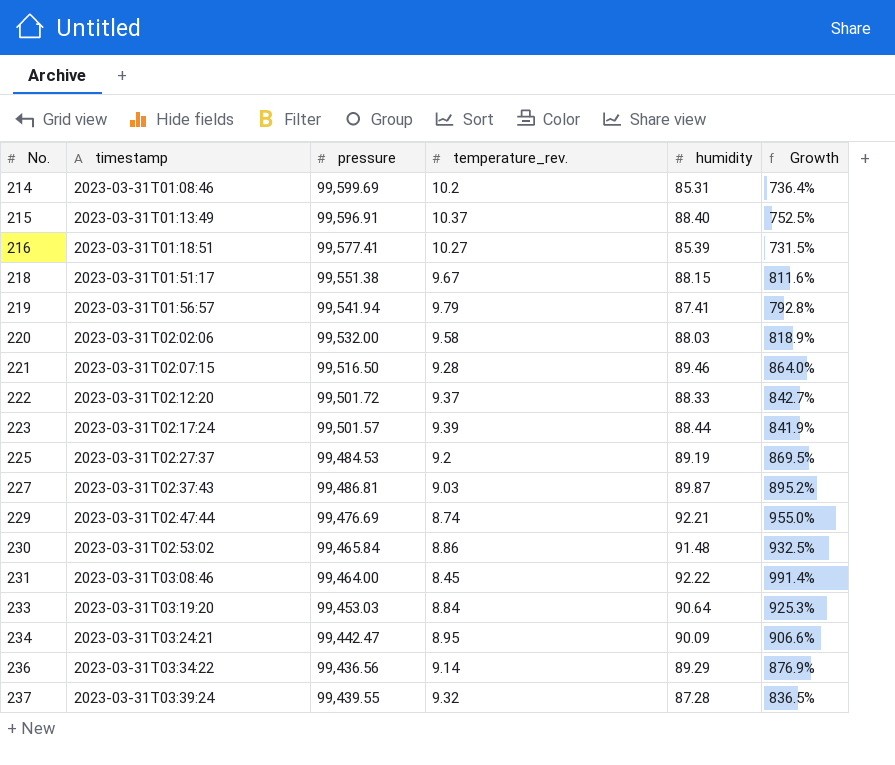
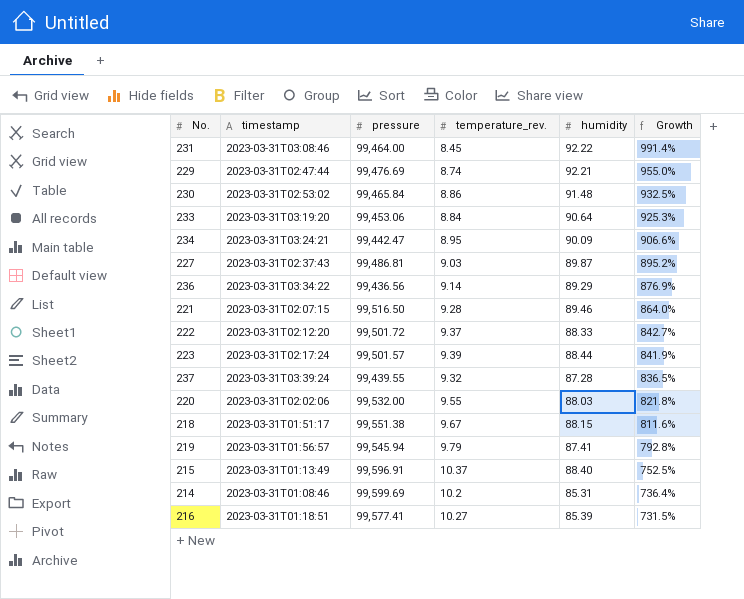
row order: No. ascending -> Growth descending
row 225: 2023-03-31T02:27:37 | 99,484.53 | 9.2 | 89.19 | 869.5% -> none
233 | pressure: 99,453.03 -> 99,453.06
220 | temperature_rev.: 9.58 -> 9.55
220 | Growth: 818.9% -> 821.8%
219 | pressure: 99,541.94 -> 99,545.94

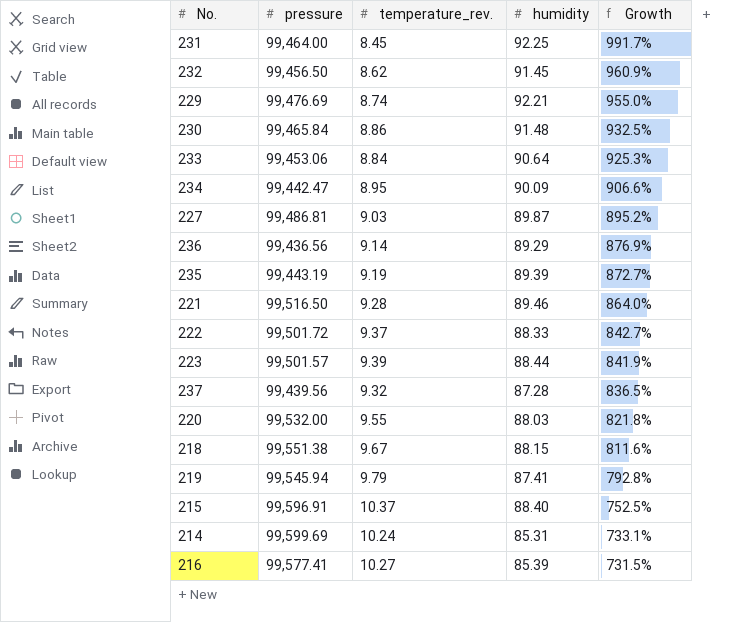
column timestamp | position: 2 -> none
231 | humidity: 92.22 -> 92.25
231 | Growth: 991.4% -> 991.7%
row 232: none -> 99,456.50 | 8.62 | 91.45 | 960.9%
row 235: none -> 99,443.19 | 9.19 | 89.39 | 872.7%
237 | pressure: 99,439.55 -> 99,439.56
214 | temperature_rev.: 10.2 -> 10.24
214 | Growth: 736.4% -> 733.1%

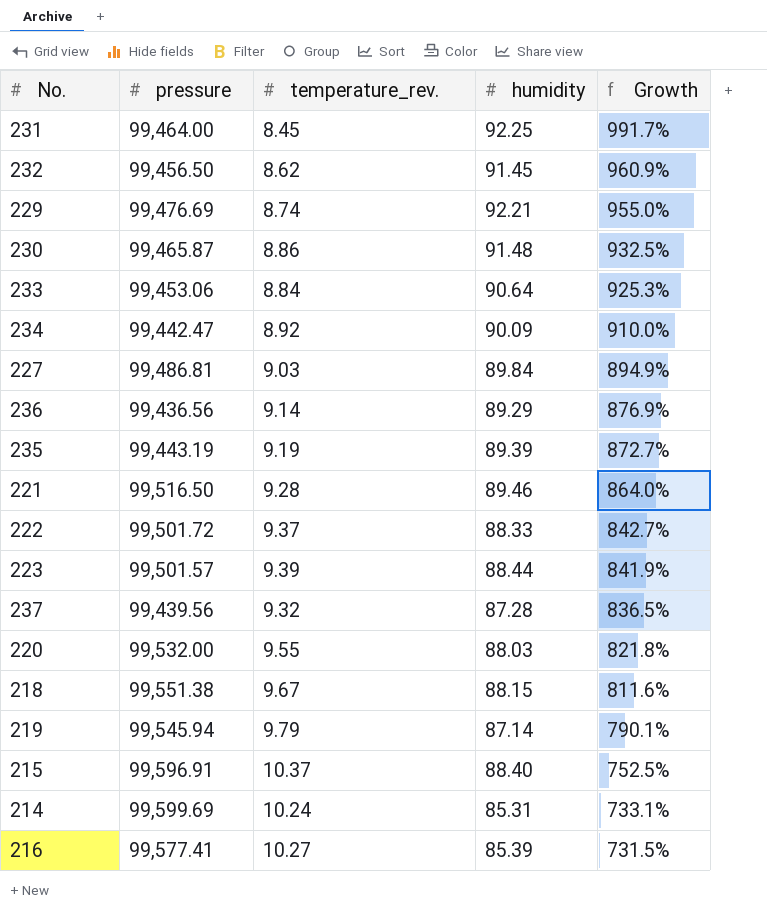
230 | pressure: 99,465.84 -> 99,465.87
234 | temperature_rev.: 8.95 -> 8.92
234 | Growth: 906.6% -> 910.0%
227 | humidity: 89.87 -> 89.84
227 | Growth: 895.2% -> 894.9%
219 | humidity: 87.41 -> 87.14
219 | Growth: 792.8% -> 790.1%

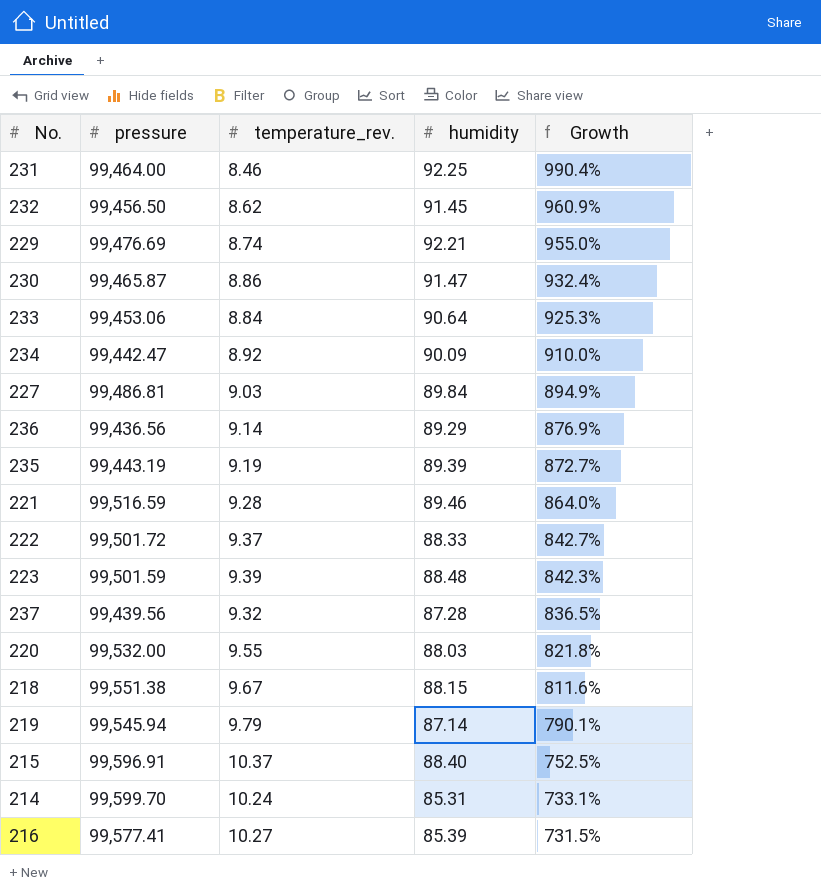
231 | temperature_rev.: 8.45 -> 8.46
231 | Growth: 991.7% -> 990.4%
230 | humidity: 91.48 -> 91.47
230 | Growth: 932.5% -> 932.4%
221 | pressure: 99,516.50 -> 99,516.59
223 | pressure: 99,501.57 -> 99,501.59
223 | humidity: 88.44 -> 88.48
223 | Growth: 841.9% -> 842.3%
214 | pressure: 99,599.69 -> 99,599.70

